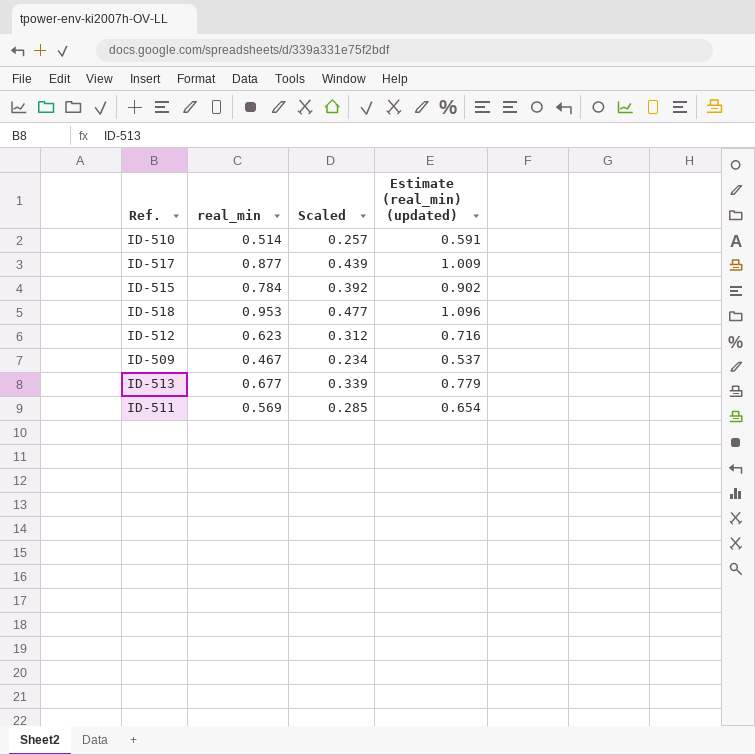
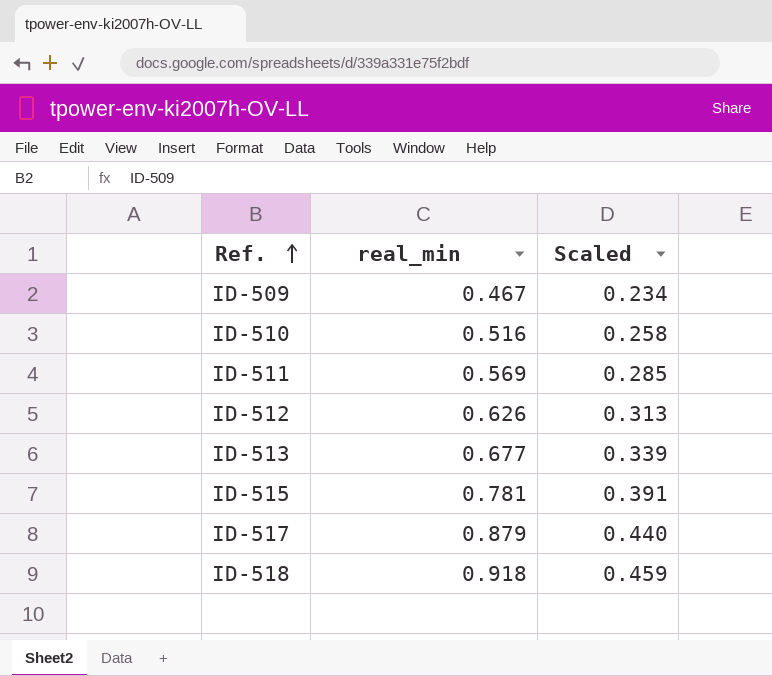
row order: none -> Ref. ascending
column Estimate (real_min) (updated) | formula: [real_min] * 1.15 -> none
ID-510 | real_min: 0.514 -> 0.516
ID-510 | Scaled: 0.257 -> 0.258
ID-512 | real_min: 0.623 -> 0.626
ID-512 | Scaled: 0.312 -> 0.313
ID-515 | real_min: 0.784 -> 0.781
ID-515 | Scaled: 0.392 -> 0.391
ID-517 | real_min: 0.877 -> 0.879
ID-517 | Scaled: 0.439 -> 0.440
ID-518 | real_min: 0.953 -> 0.918
ID-518 | Scaled: 0.477 -> 0.459

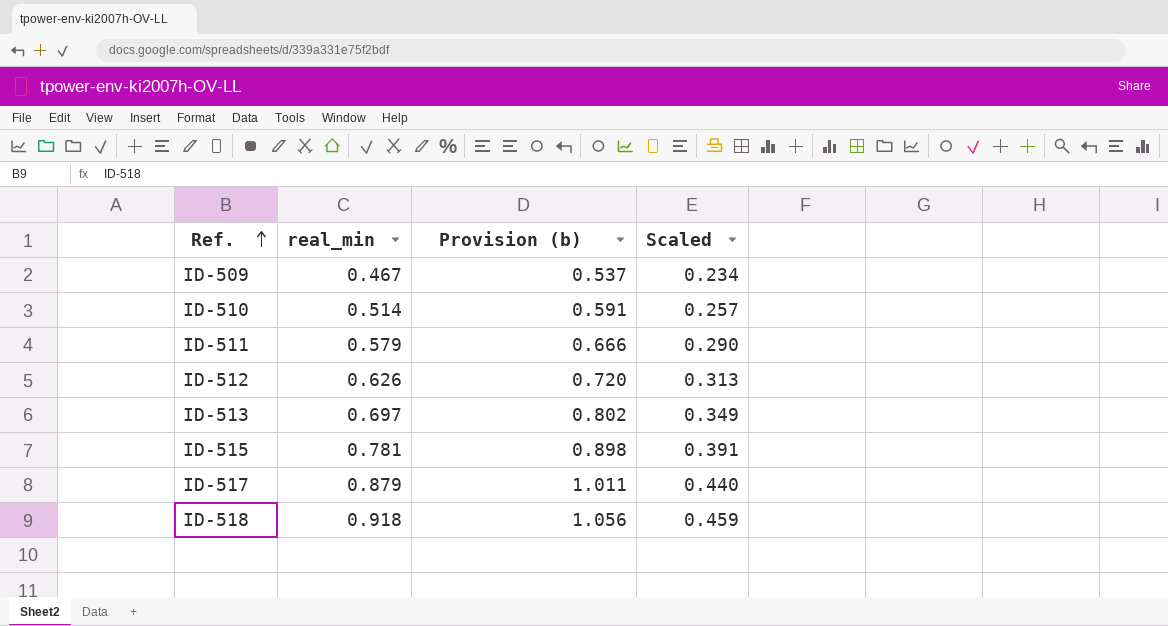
column Provision (b) | formula: none -> [real_min] * 1.15
ID-510 | real_min: 0.516 -> 0.514
ID-510 | Scaled: 0.258 -> 0.257
ID-511 | real_min: 0.569 -> 0.579
ID-511 | Scaled: 0.285 -> 0.290
ID-513 | real_min: 0.677 -> 0.697
ID-513 | Scaled: 0.339 -> 0.349

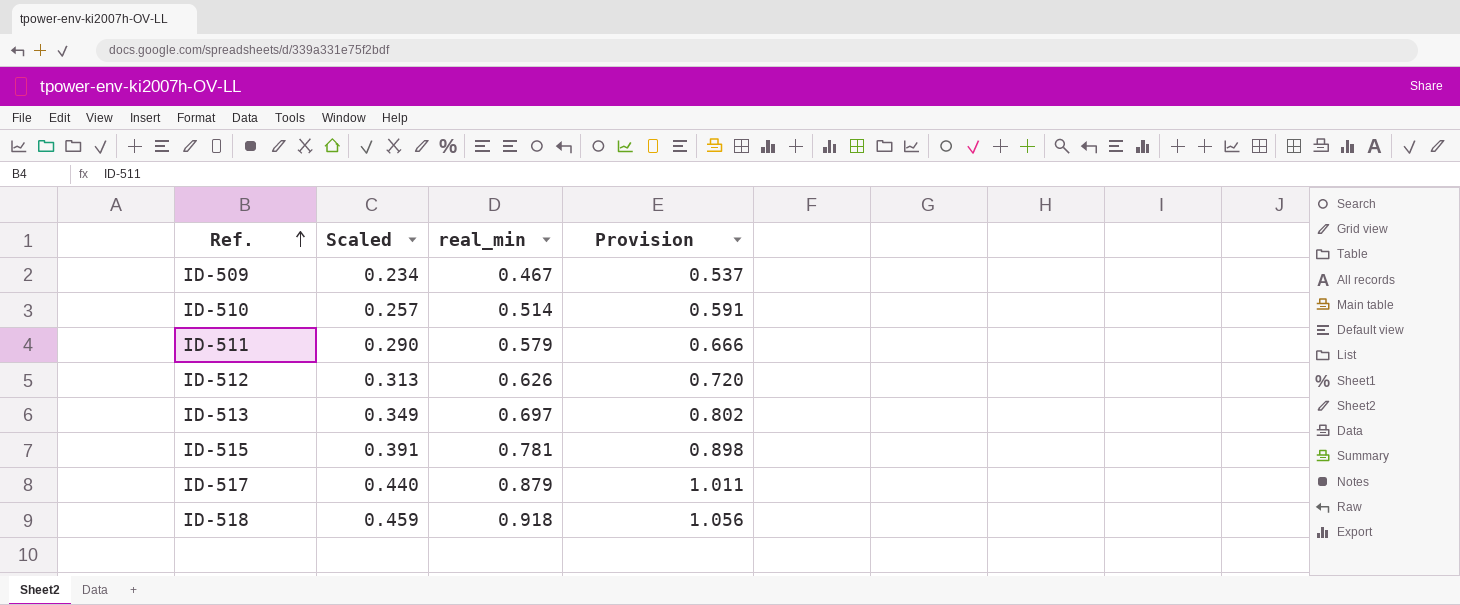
column Scaled | position: 4 -> 2
column name: Provision (b) -> Provision

